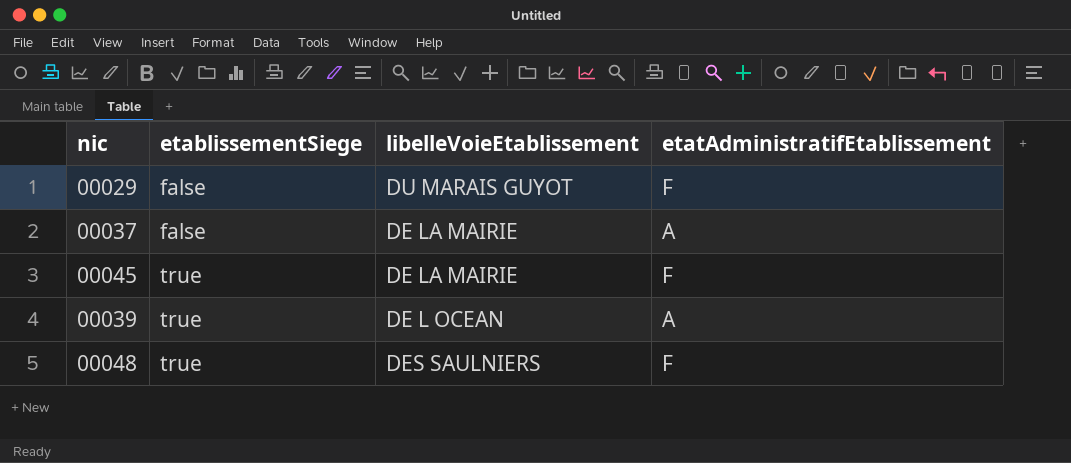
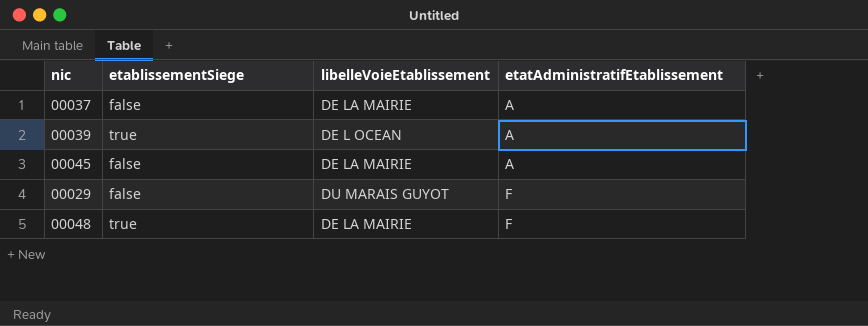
row order: etablissementSiege ascending -> etatAdministratifEtablissement ascending
00045 | etablissementSiege: true -> false
00045 | etatAdministratifEtablissement: F -> A
00048 | libelleVoieEtablissement: DES SAULNIERS -> DE LA MAIRIE

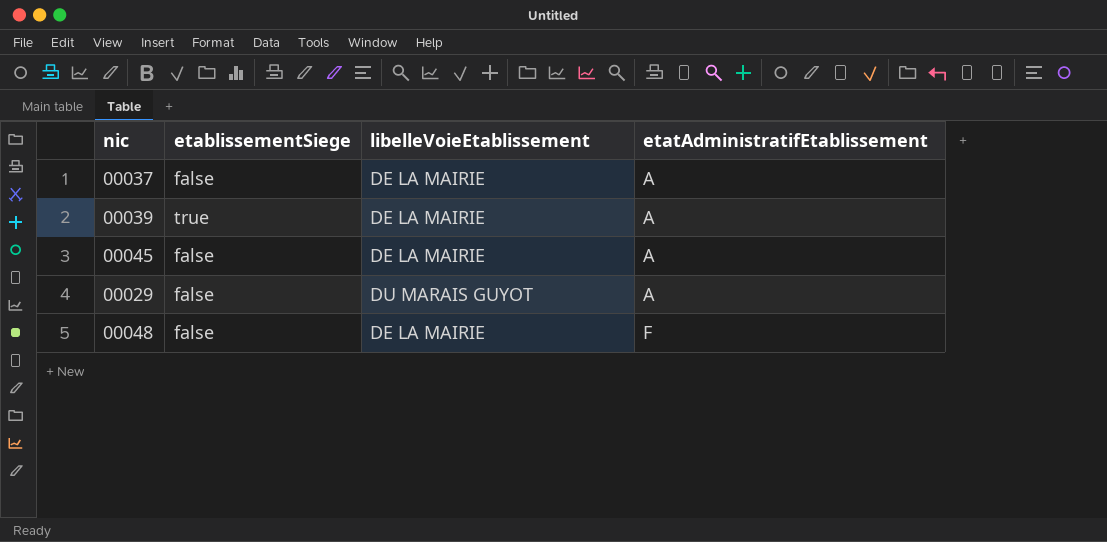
00039 | libelleVoieEtablissement: DE L OCEAN -> DE LA MAIRIE
00029 | etatAdministratifEtablissement: F -> A
00048 | etablissementSiege: true -> false

